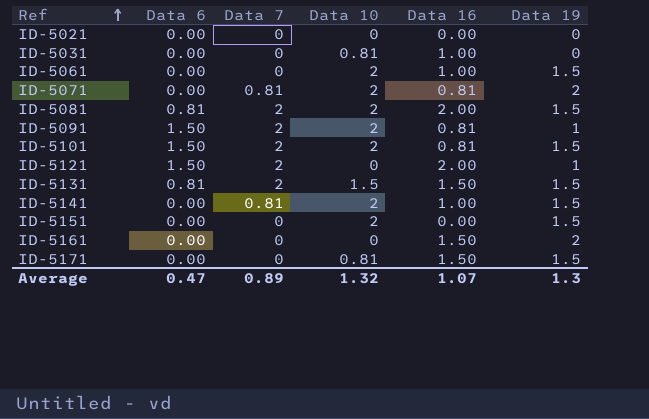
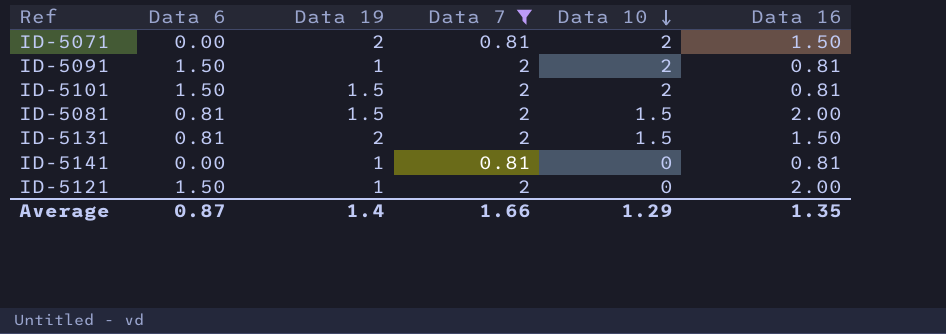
filter: none -> Data 7 != 0
row order: Ref ascending -> Data 10 descending
column Data 19 | position: 6 -> 3
ID-5071 | Data 16: 0.81 -> 1.50
ID-5081 | Data 10: 2 -> 1.5
ID-5131 | Data 19: 1.5 -> 2
ID-5141 | Data 19: 1.5 -> 1
ID-5141 | Data 10: 2 -> 0
ID-5141 | Data 16: 1.00 -> 0.81
Average | Data 6: 0.47 -> 0.87
Average | Data 19: 1.3 -> 1.4
Average | Data 7: 0.89 -> 1.66
Average | Data 10: 1.32 -> 1.29
Average | Data 16: 1.07 -> 1.35

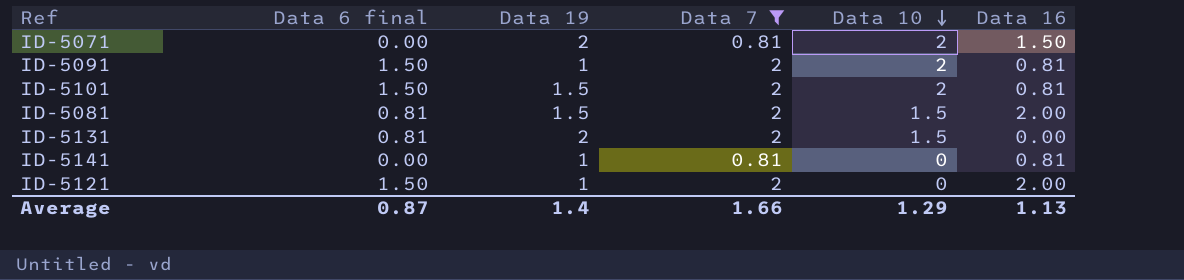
column name: Data 6 -> Data 6 final
ID-5131 | Data 16: 1.50 -> 0.00
Average | Data 16: 1.35 -> 1.13

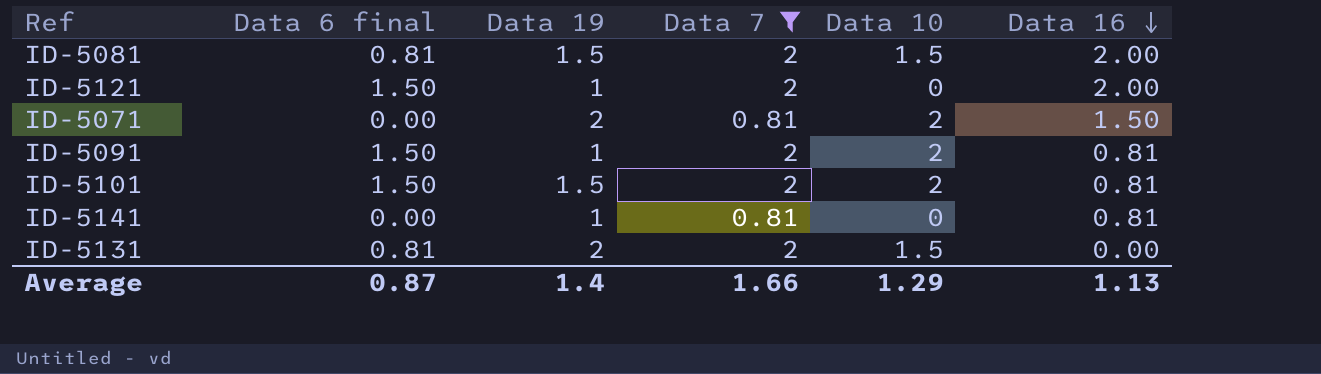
row order: Data 10 descending -> Data 16 descending

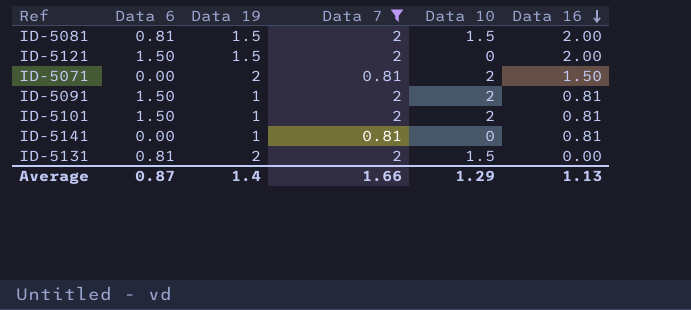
column name: Data 6 final -> Data 6
ID-5121 | Data 19: 1 -> 1.5
ID-5101 | Data 19: 1.5 -> 1

